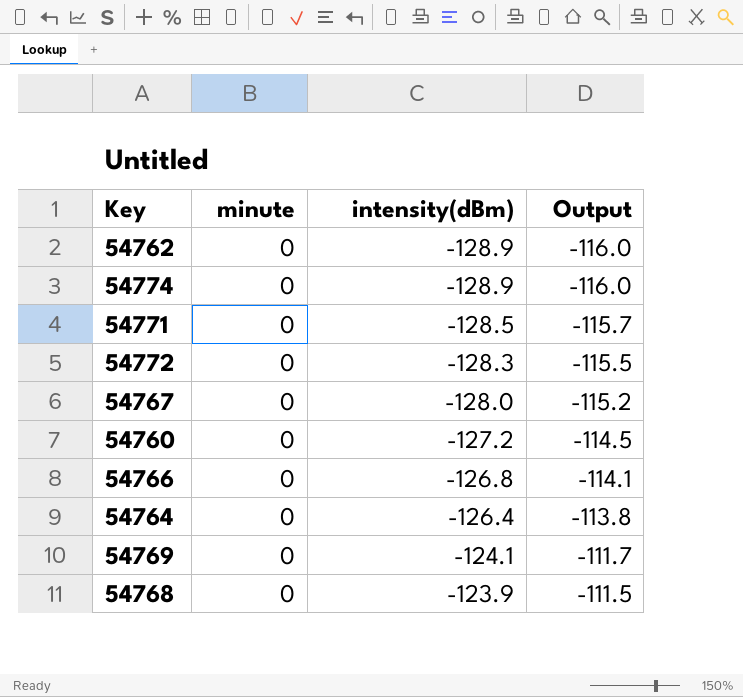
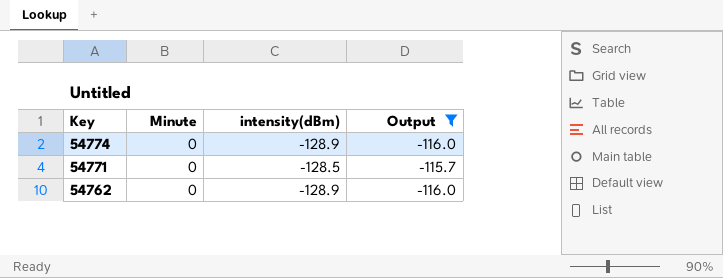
filter: none -> Output <= -115.7
row order: intensity(dBm) ascending -> Key descending
column name: minute -> Minute

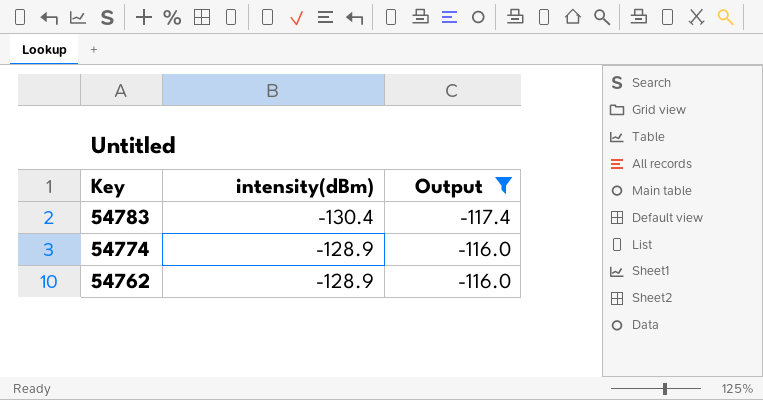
column Minute | position: 2 -> none
row 54771: 0 | -128.5 | -115.7 -> none
row 54783: none -> -130.4 | -117.4

